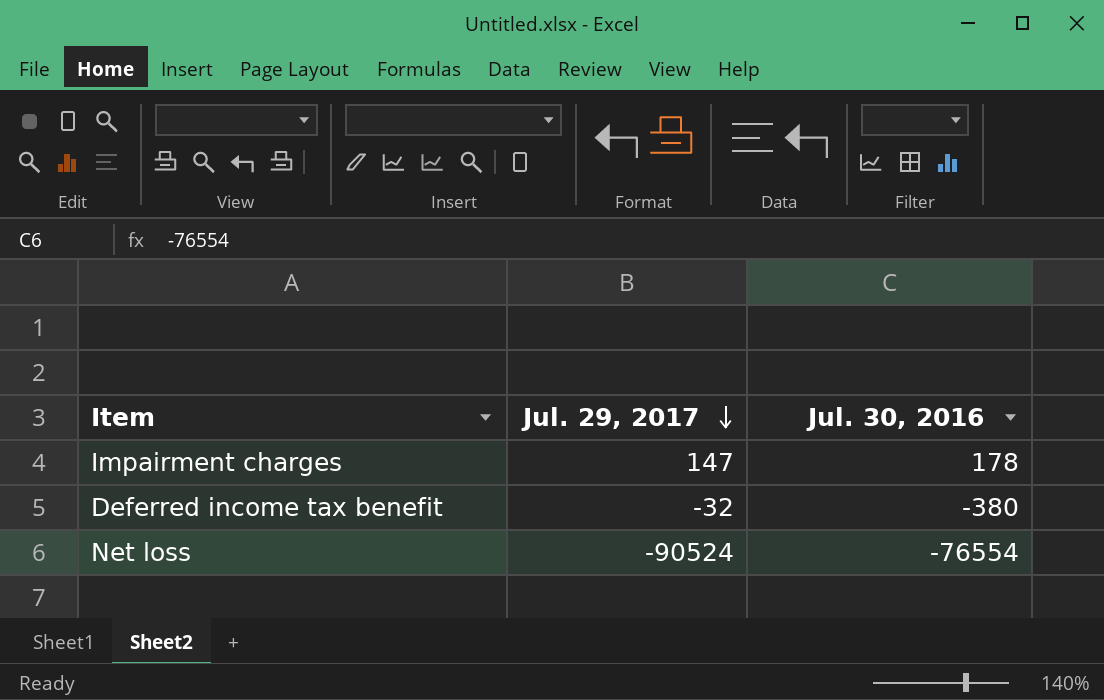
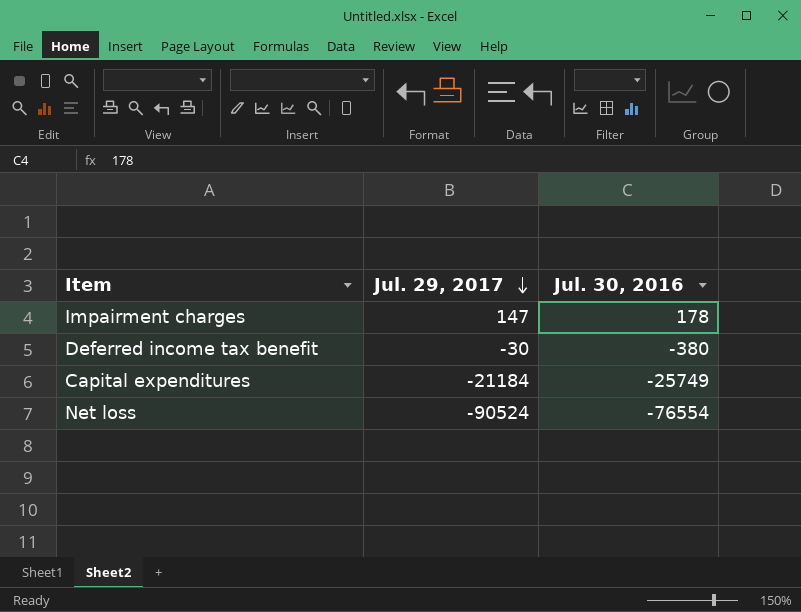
Deferred income tax benefit | Jul. 29, 2017: -32 -> -30
row Capital expenditures: none -> -21184 | -25749

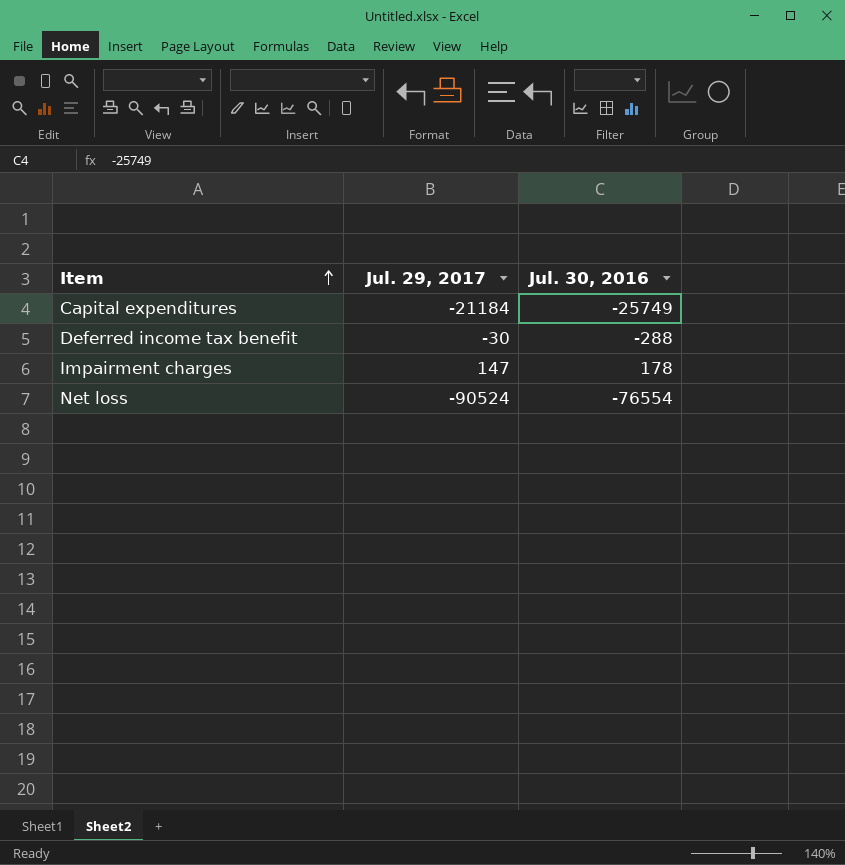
row order: Jul. 29, 2017 descending -> Item ascending
Deferred income tax benefit | Jul. 30, 2016: -380 -> -288

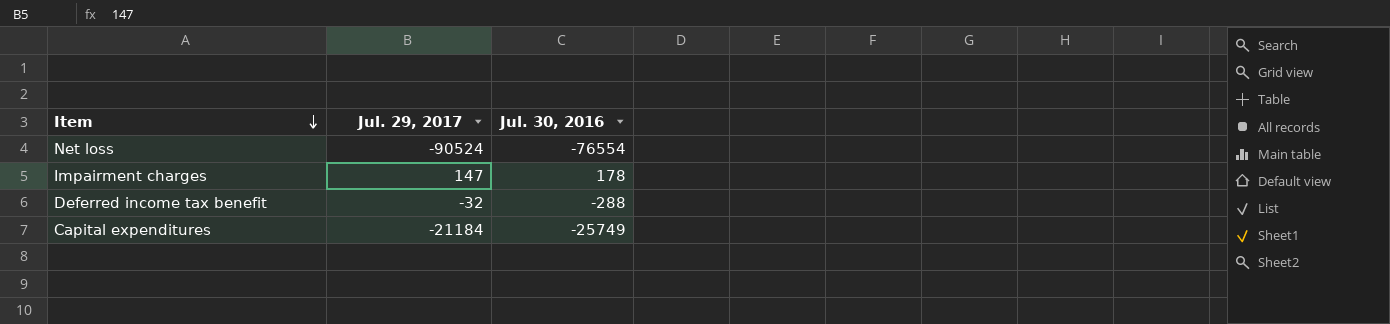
row order: Item ascending -> Item descending
Deferred income tax benefit | Jul. 29, 2017: -30 -> -32

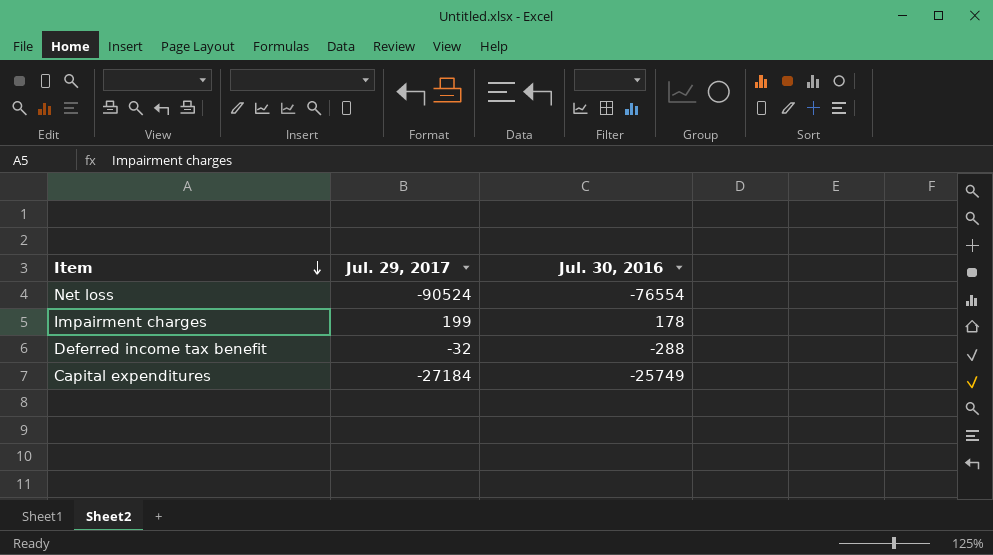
Impairment charges | Jul. 29, 2017: 147 -> 199
Capital expenditures | Jul. 29, 2017: -21184 -> -27184

